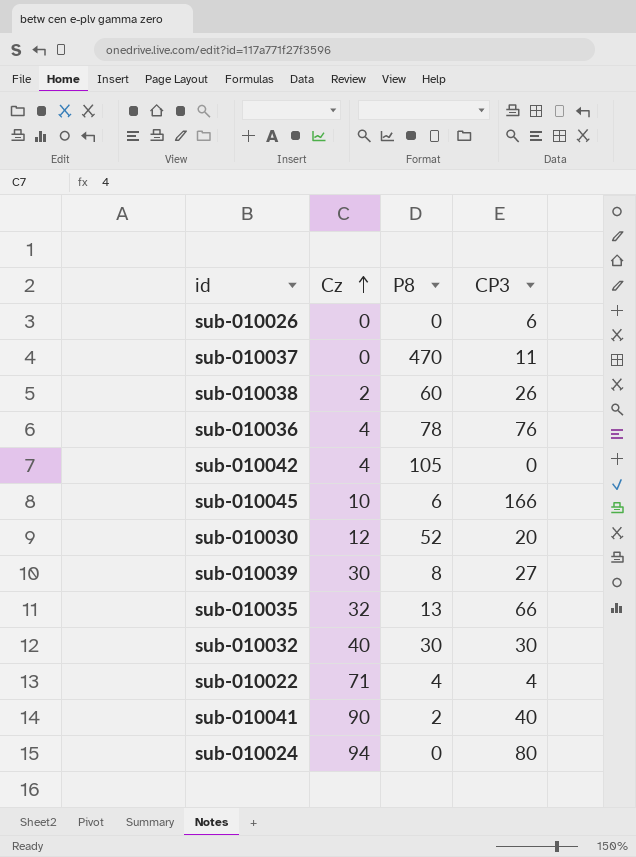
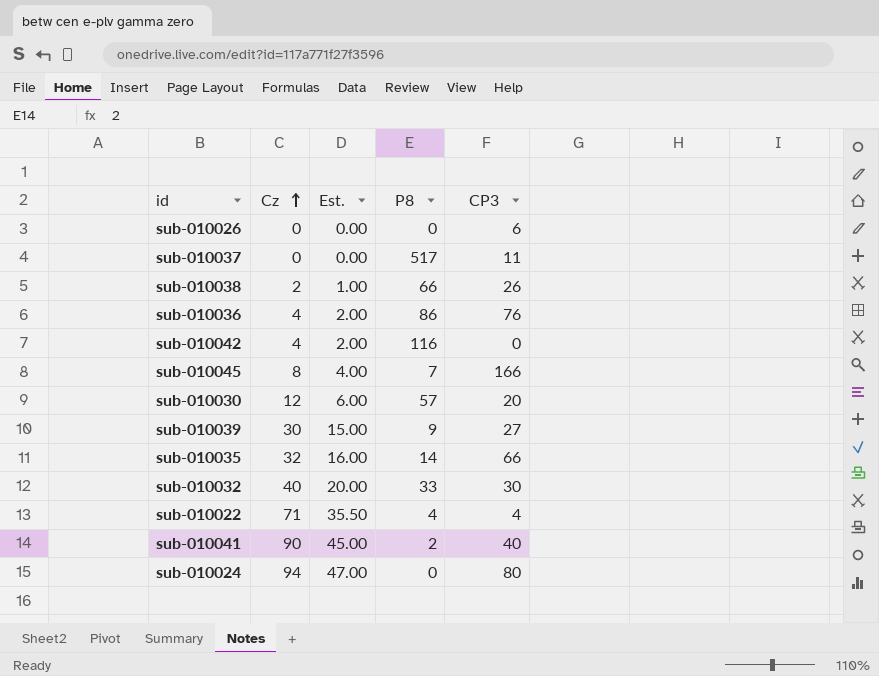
column Est. | formula: none -> [Cz] * 0.5
sub-010037 | P8: 470 -> 517
sub-010038 | P8: 60 -> 66
sub-010036 | P8: 78 -> 86
sub-010042 | P8: 105 -> 116
sub-010045 | Cz: 10 -> 8
sub-010045 | P8: 6 -> 7
sub-010030 | P8: 52 -> 57
sub-010039 | P8: 8 -> 9
sub-010035 | P8: 13 -> 14
sub-010032 | P8: 30 -> 33

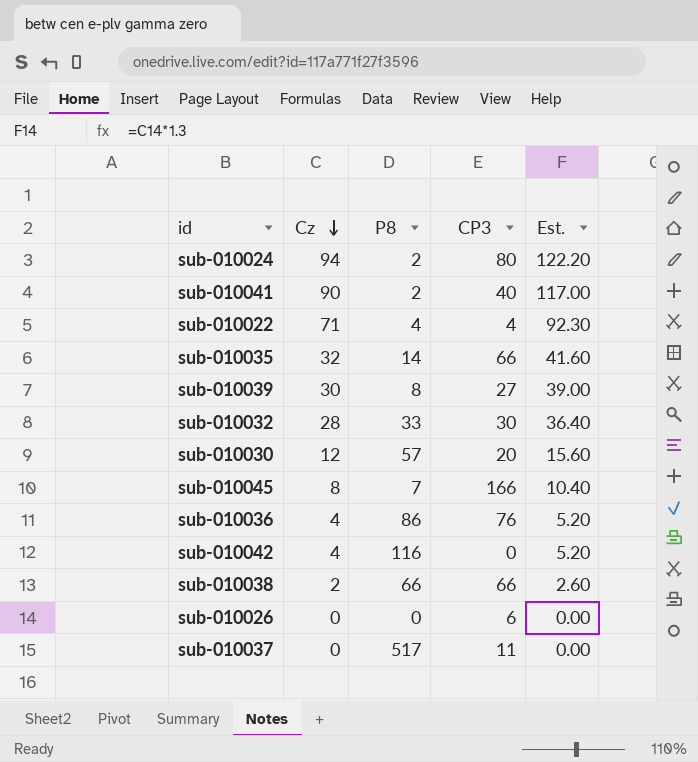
row order: Cz ascending -> Cz descending
column Est. | formula: [Cz] * 0.5 -> [Cz] * 1.3
column Est. | position: 3 -> 5
sub-010024 | P8: 0 -> 2
sub-010039 | P8: 9 -> 8
sub-010032 | Cz: 40 -> 28
sub-010038 | CP3: 26 -> 66

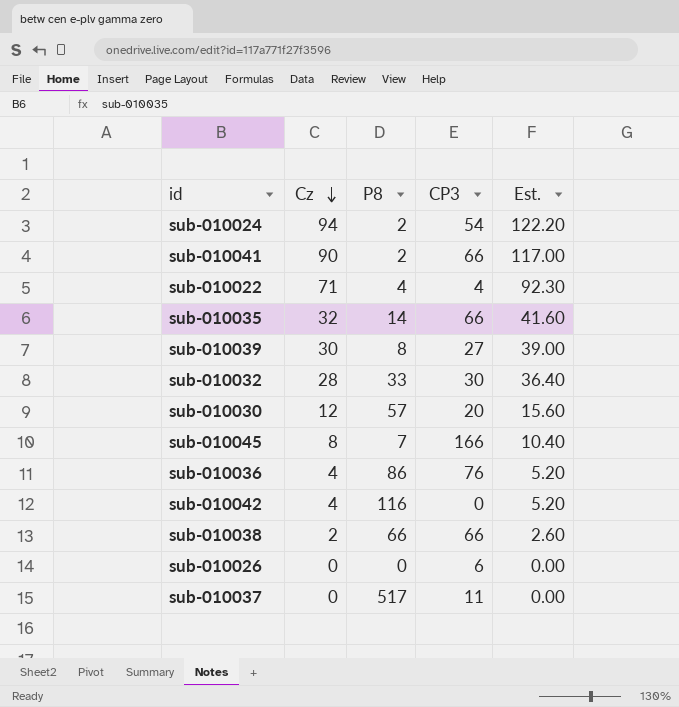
sub-010024 | CP3: 80 -> 54
sub-010041 | CP3: 40 -> 66

